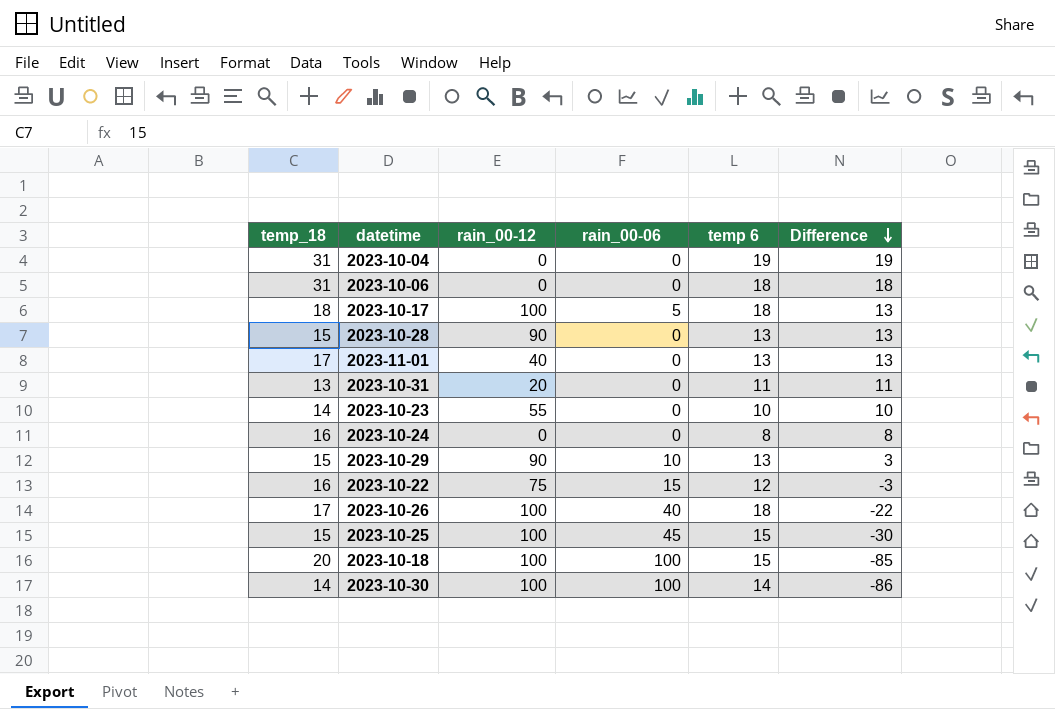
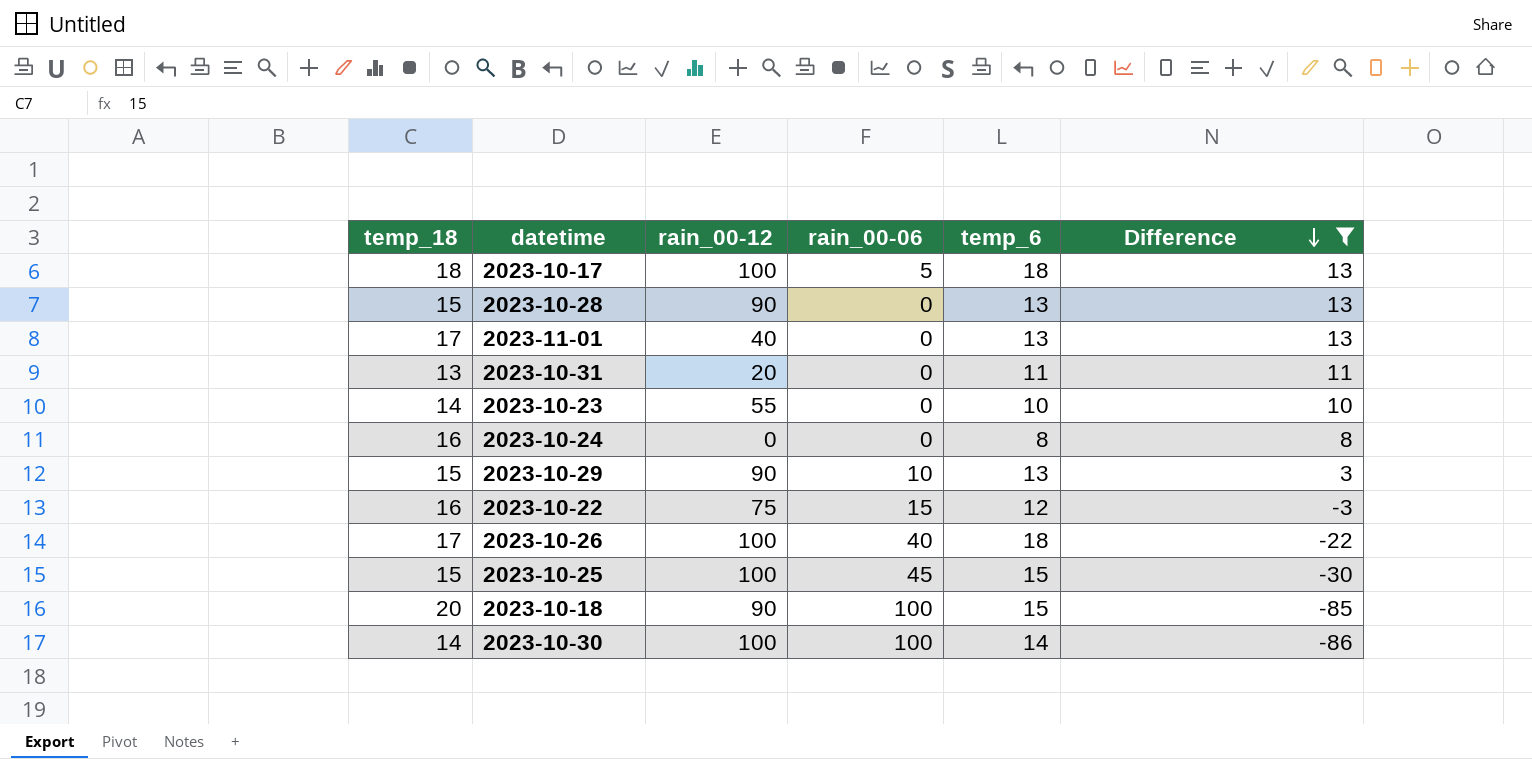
filter: none -> Difference <= 13
column name: temp 6 -> temp_6
2023-10-18 | rain_00-12: 100 -> 90

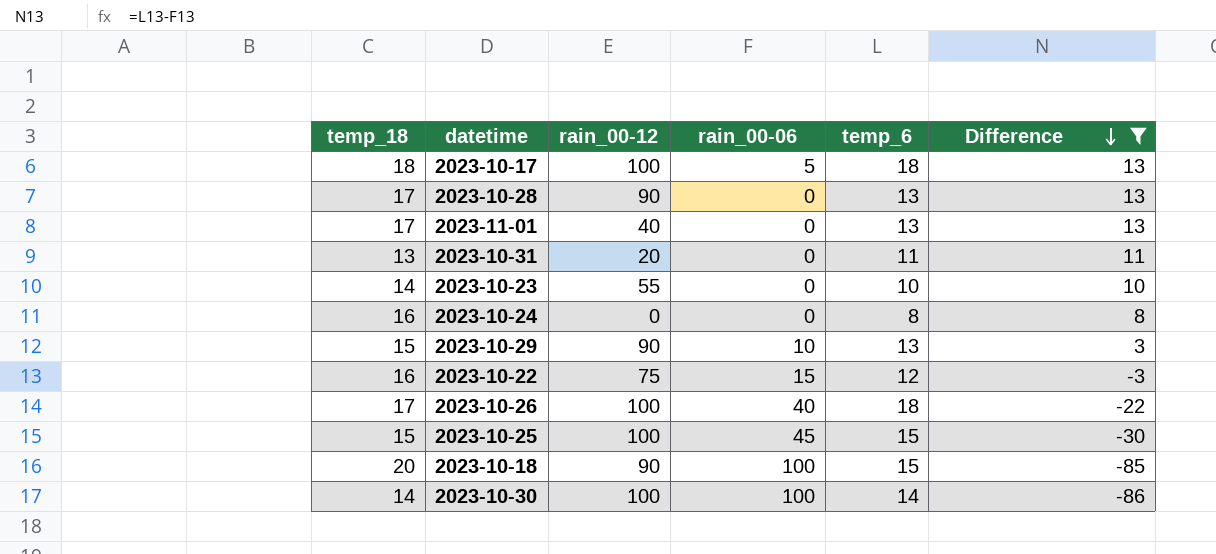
2023-10-28 | temp_18: 15 -> 17

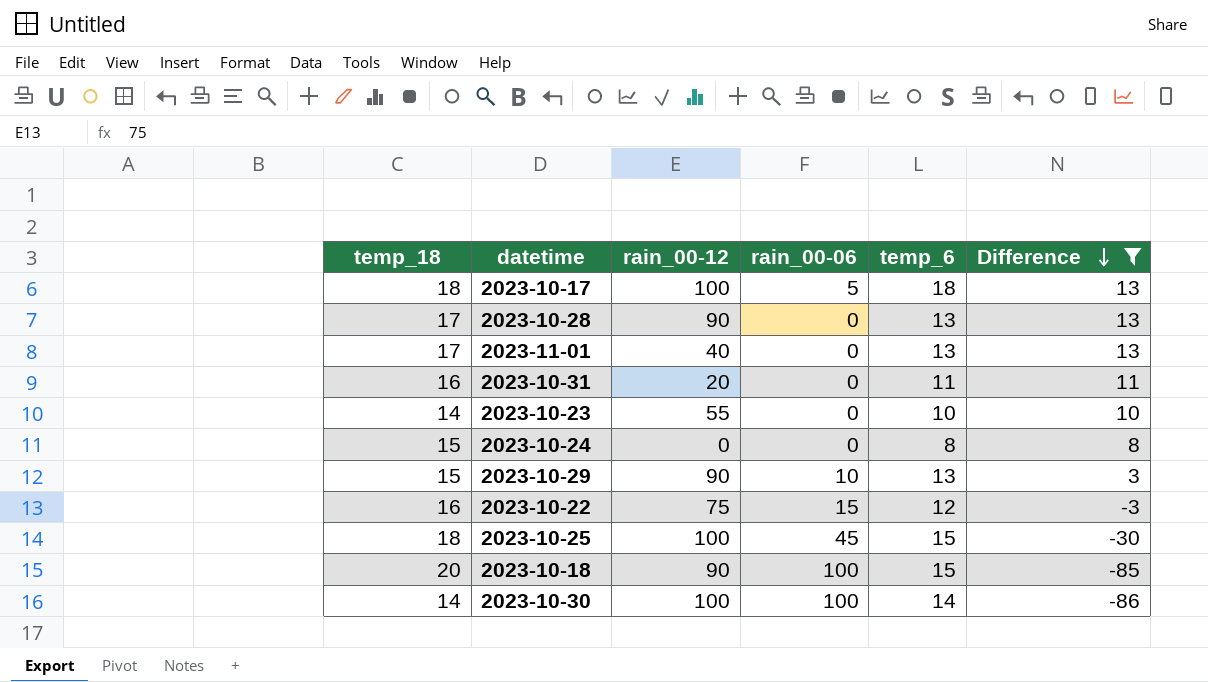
row 2023-10-26: 17 | 100 | 40 | 18 | -22 -> none
2023-10-31 | temp_18: 13 -> 16
2023-10-24 | temp_18: 16 -> 15
2023-10-25 | temp_18: 15 -> 18

